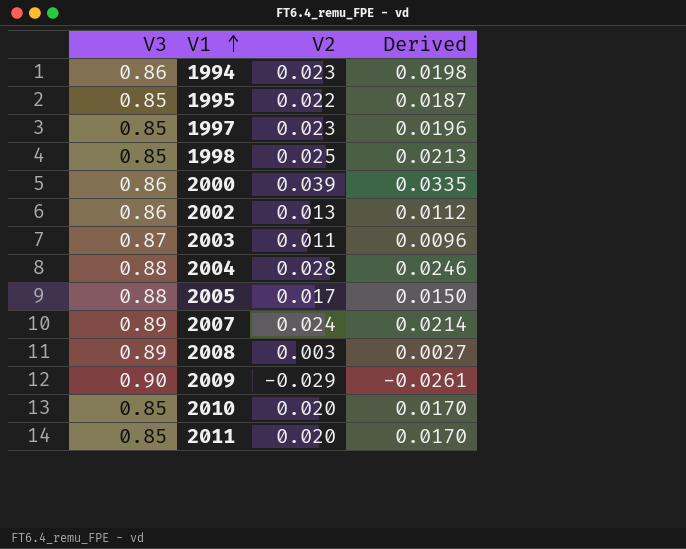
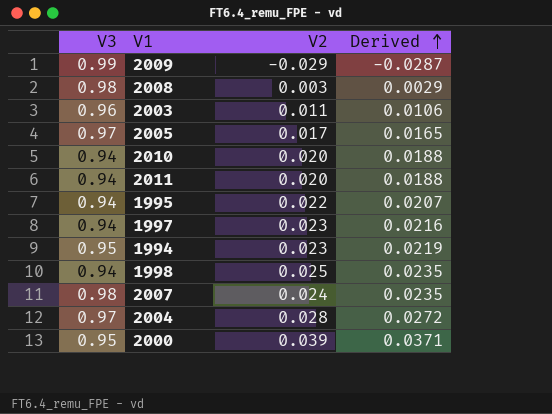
row order: V1 ascending -> Derived ascending
row 2002: 0.86 | 0.013 | 0.0112 -> none
2009 | V3: 0.90 -> 0.99
2009 | Derived: -0.0261 -> -0.0287
2008 | V3: 0.89 -> 0.98
2008 | Derived: 0.0027 -> 0.0029
2003 | V3: 0.87 -> 0.96
2003 | Derived: 0.0096 -> 0.0106
2005 | V3: 0.88 -> 0.97
2005 | Derived: 0.0150 -> 0.0165
2010 | V3: 0.85 -> 0.94
2010 | Derived: 0.0170 -> 0.0188
2011 | V3: 0.85 -> 0.94
2011 | Derived: 0.0170 -> 0.0188
1995 | V3: 0.85 -> 0.94
1995 | Derived: 0.0187 -> 0.0207
1997 | V3: 0.85 -> 0.94
1997 | Derived: 0.0196 -> 0.0216
1994 | V3: 0.86 -> 0.95
1994 | Derived: 0.0198 -> 0.0219
1998 | V3: 0.85 -> 0.94
1998 | Derived: 0.0213 -> 0.0235
2007 | V3: 0.89 -> 0.98
2007 | Derived: 0.0214 -> 0.0235
2004 | V3: 0.88 -> 0.97
2004 | Derived: 0.0246 -> 0.0272
2000 | V3: 0.86 -> 0.95
2000 | Derived: 0.0335 -> 0.0371

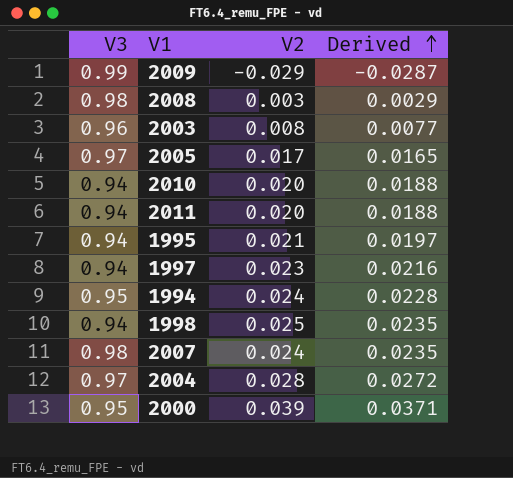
2003 | V2: 0.011 -> 0.008
2003 | Derived: 0.0106 -> 0.0077
1995 | V2: 0.022 -> 0.021
1995 | Derived: 0.0207 -> 0.0197
1994 | V2: 0.023 -> 0.024
1994 | Derived: 0.0219 -> 0.0228

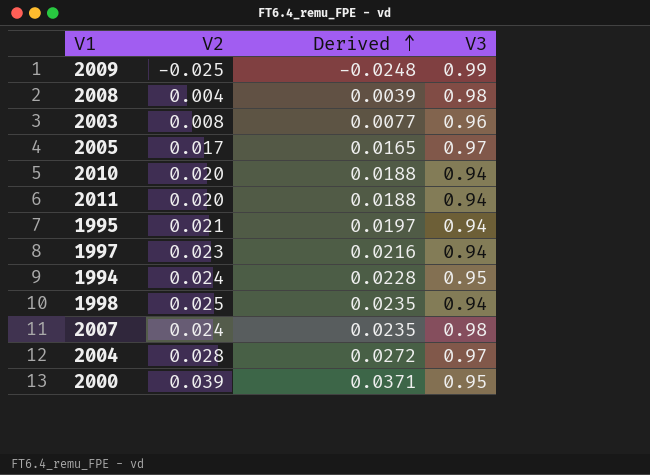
column V3 | position: 1 -> 4
2009 | V2: -0.029 -> -0.025
2009 | Derived: -0.0287 -> -0.0248
2008 | V2: 0.003 -> 0.004
2008 | Derived: 0.0029 -> 0.0039

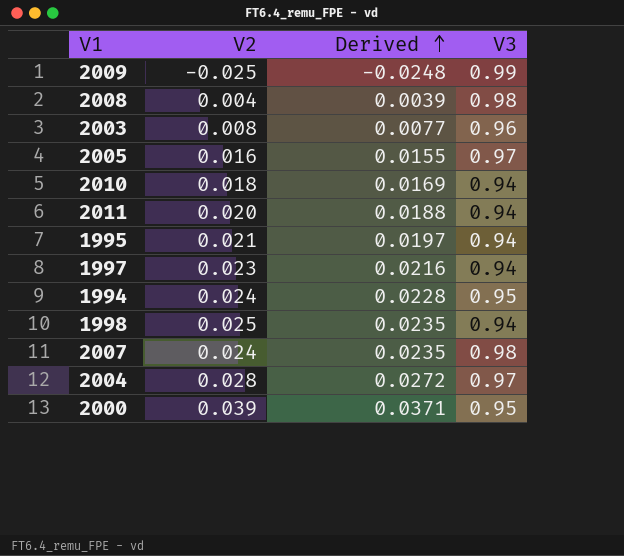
2005 | V2: 0.017 -> 0.016
2005 | Derived: 0.0165 -> 0.0155
2010 | V2: 0.020 -> 0.018
2010 | Derived: 0.0188 -> 0.0169

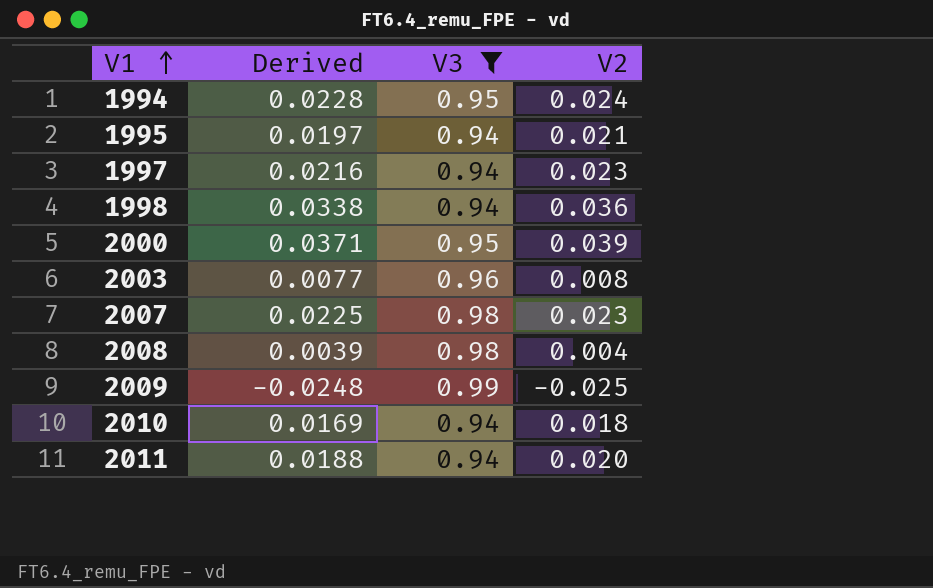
filter: none -> V3 != 0.97
row order: Derived ascending -> V1 ascending
column V2 | position: 2 -> 4
1998 | Derived: 0.0235 -> 0.0338
1998 | V2: 0.025 -> 0.036
2007 | Derived: 0.0235 -> 0.0225
2007 | V2: 0.024 -> 0.023

